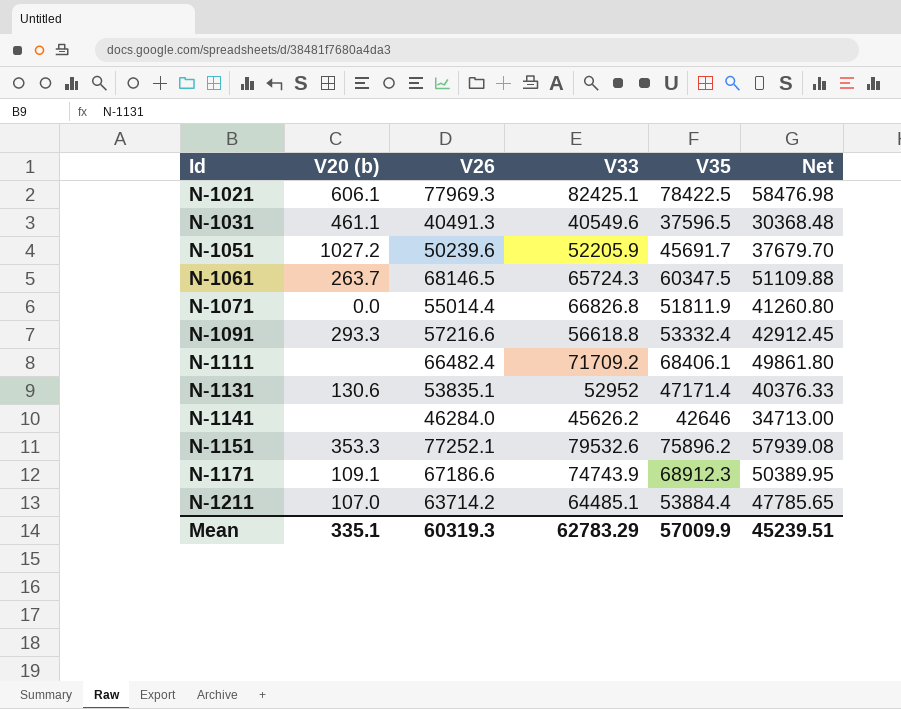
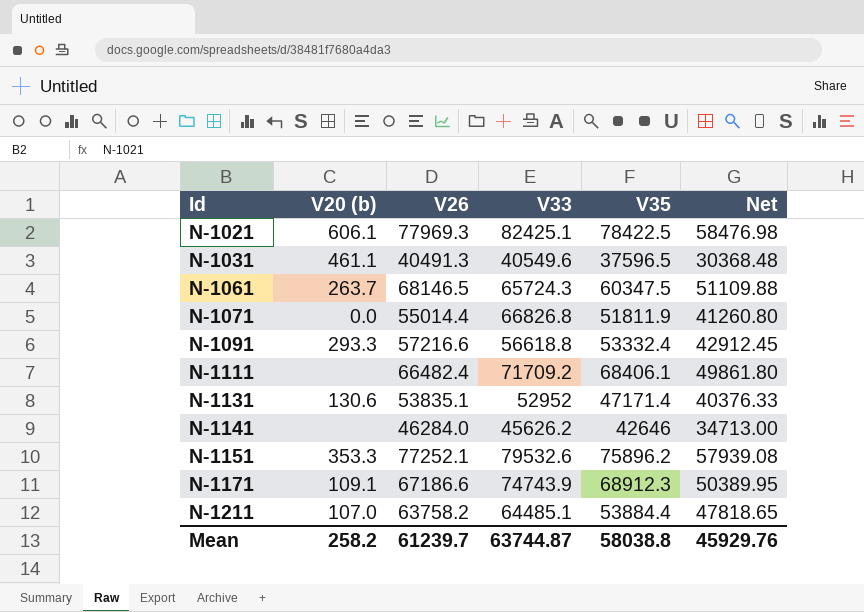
row N-1051: 1027.2 | 50239.6 | 52205.9 | 45691.7 | 37679.70 -> none
N-1211 | V26: 63714.2 -> 63758.2
N-1211 | Net: 47785.65 -> 47818.65
Mean | V20 (b): 335.1 -> 258.2
Mean | V26: 60319.3 -> 61239.7
Mean | V33: 62783.29 -> 63744.87
Mean | V35: 57009.9 -> 58038.8
Mean | Net: 45239.51 -> 45929.76

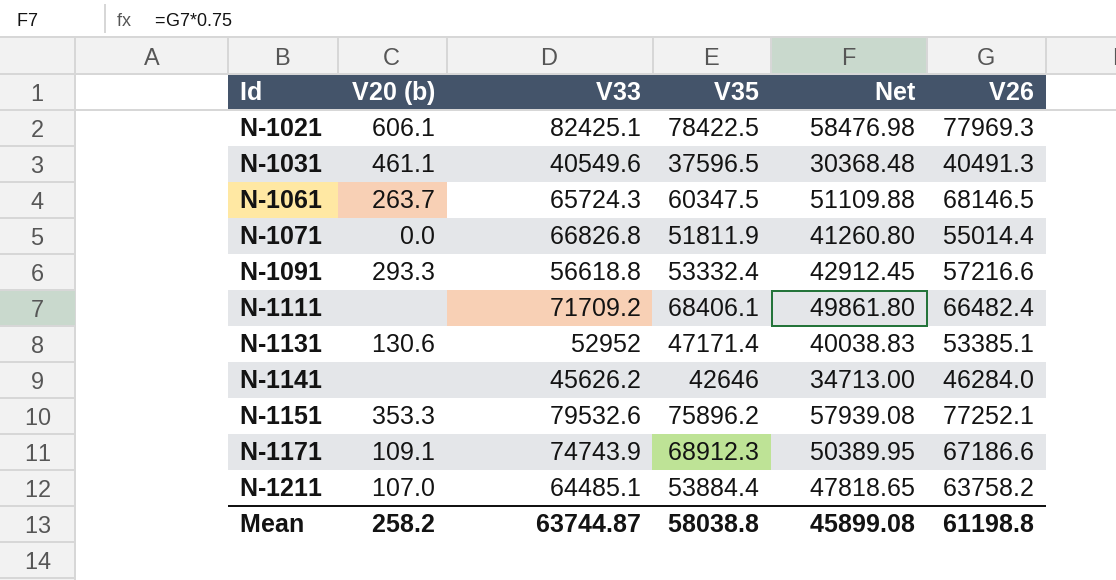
column V26 | position: 3 -> 6
N-1131 | Net: 40376.33 -> 40038.83
N-1131 | V26: 53835.1 -> 53385.1
Mean | Net: 45929.76 -> 45899.08
Mean | V26: 61239.7 -> 61198.8

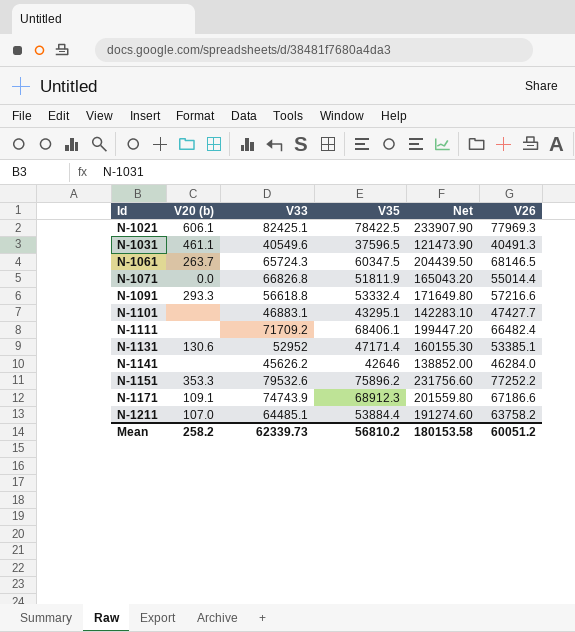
column Net | formula: [V26] * 0.75 -> [V26] * 3
row N-1101: none -> none | 46883.1 | 43295.1 | 142283.10 | 47427.7
N-1151 | V26: 77252.1 -> 77252.2
Mean | V33: 63744.87 -> 62339.73
Mean | V35: 58038.8 -> 56810.2
Mean | Net: 45899.08 -> 180153.58
Mean | V26: 61198.8 -> 60051.2

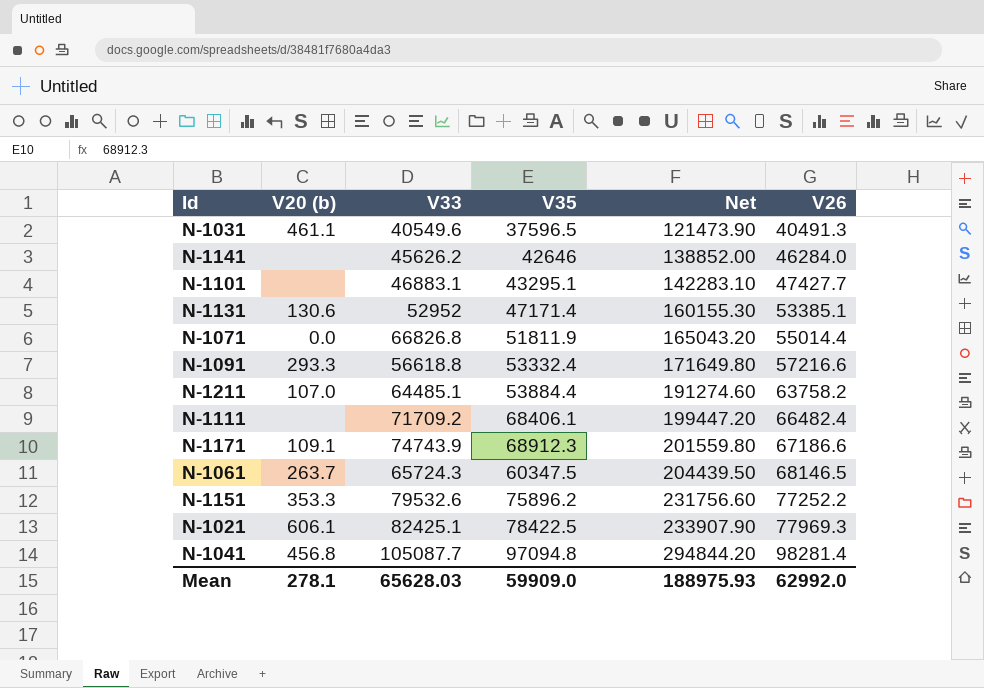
row order: Id ascending -> Net ascending
row N-1041: none -> 456.8 | 105087.7 | 97094.8 | 294844.20 | 98281.4
Mean | V20 (b): 258.2 -> 278.1
Mean | V33: 62339.73 -> 65628.03
Mean | V35: 56810.2 -> 59909.0
Mean | Net: 180153.58 -> 188975.93
Mean | V26: 60051.2 -> 62992.0

